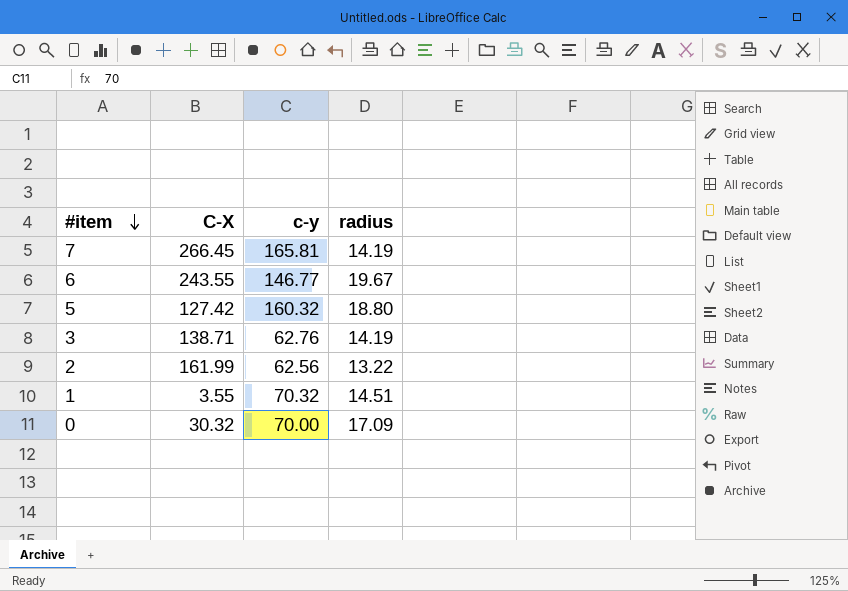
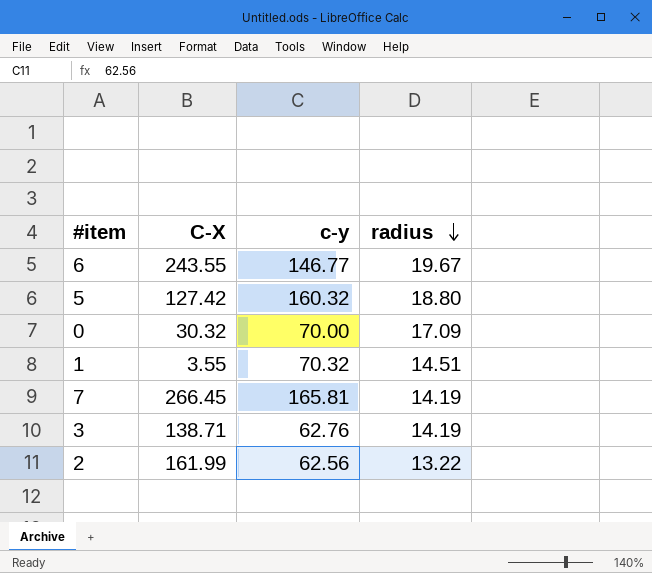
row order: #item descending -> radius descending

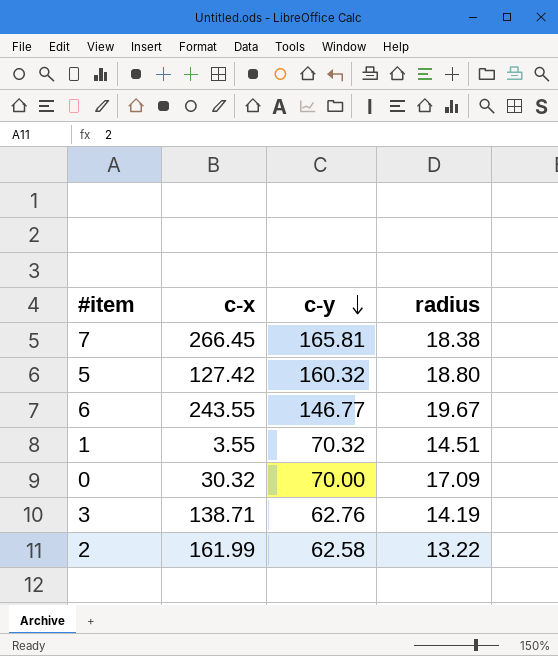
row order: radius descending -> c-y descending
column name: C-X -> c-x
7 | radius: 14.19 -> 18.38
2 | c-y: 62.56 -> 62.58

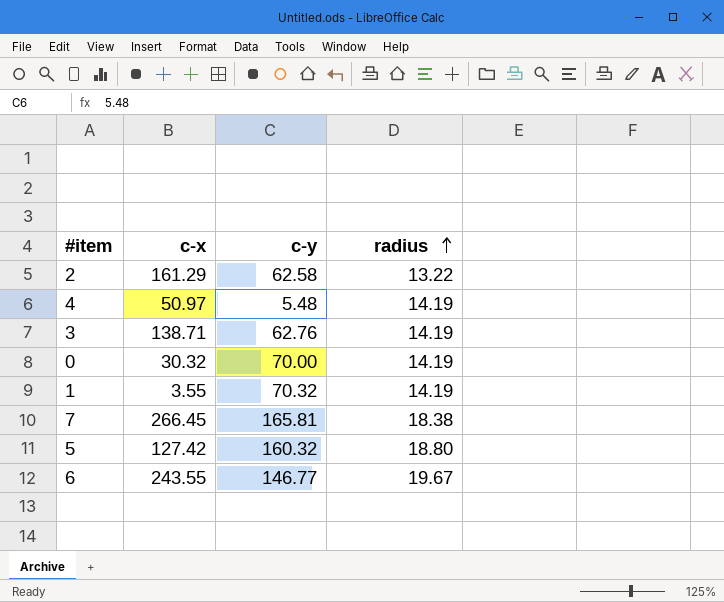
row order: c-y descending -> radius ascending
2 | c-x: 161.99 -> 161.29
row 4: none -> 50.97 | 5.48 | 14.19
0 | radius: 17.09 -> 14.19
1 | radius: 14.51 -> 14.19

